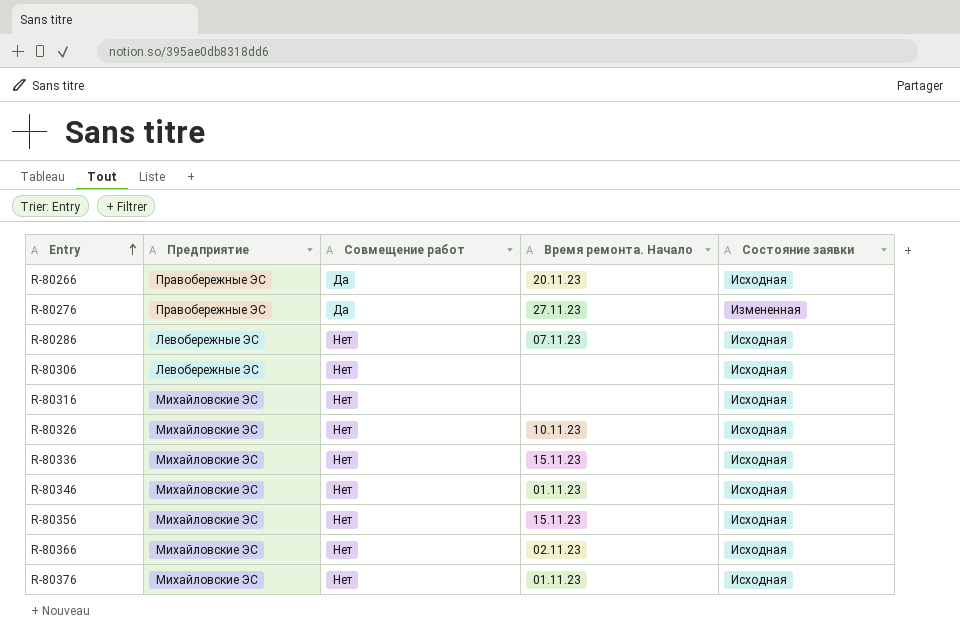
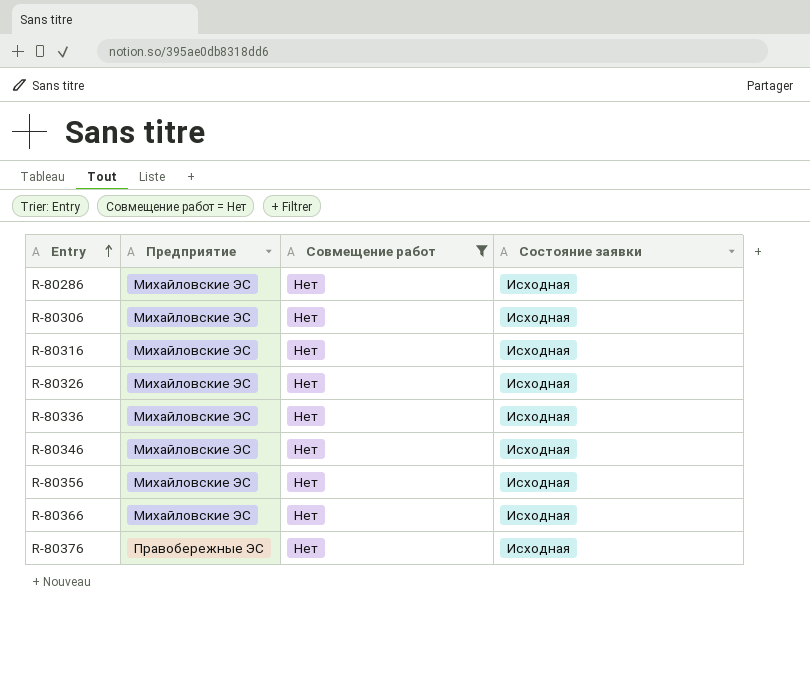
filter: none -> Совмещение работ = Нет
column Время ремонта. Начало | position: 4 -> none
R-80286 | Предприятие: Левобережные ЭС -> Михайловские ЭС
R-80306 | Предприятие: Левобережные ЭС -> Михайловские ЭС
R-80376 | Предприятие: Михайловские ЭС -> Правобережные ЭС

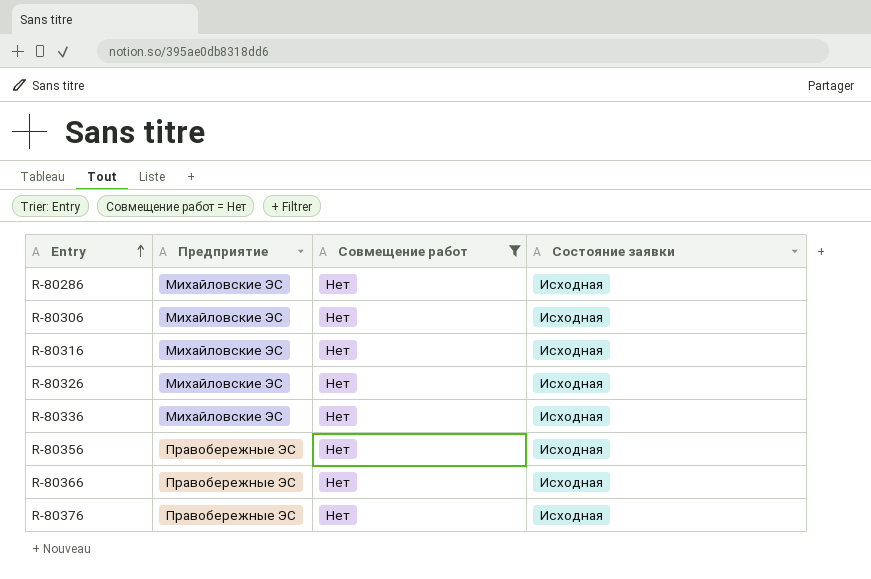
row R-80346: Михайловские ЭС | Нет | Исходная -> none
R-80356 | Предприятие: Михайловские ЭС -> Правобережные ЭС
R-80366 | Предприятие: Михайловские ЭС -> Правобережные ЭС

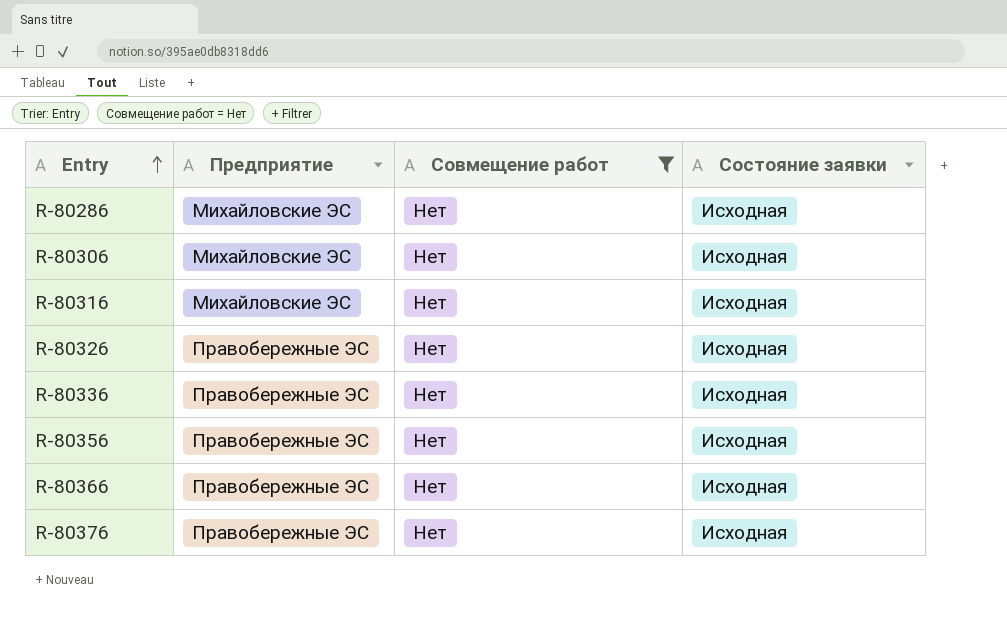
R-80326 | Предприятие: Михайловские ЭС -> Правобережные ЭС
R-80336 | Предприятие: Михайловские ЭС -> Правобережные ЭС

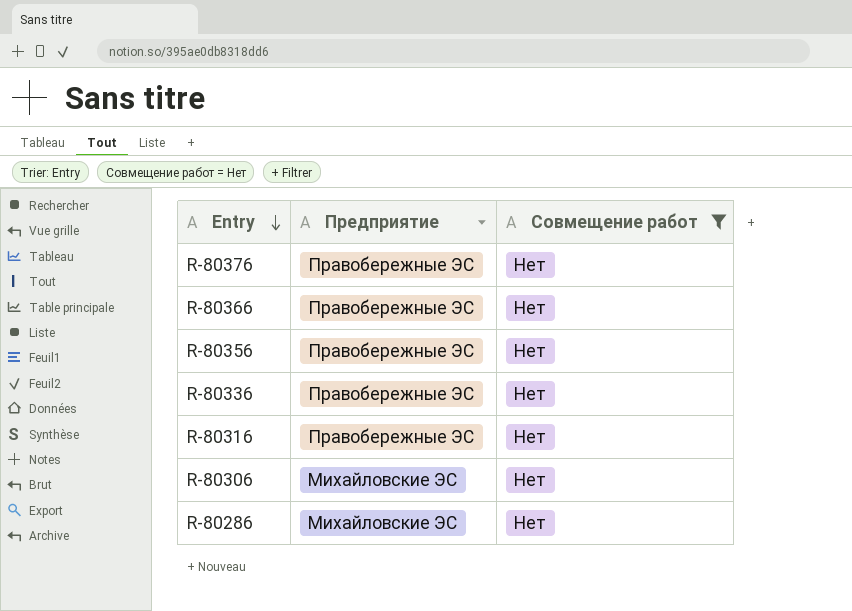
row order: Entry ascending -> Entry descending
column Состояние заявки | position: 4 -> none
row R-80326: Правобережные ЭС | Нет | Исходная -> none
R-80316 | Предприятие: Михайловские ЭС -> Правобережные ЭС

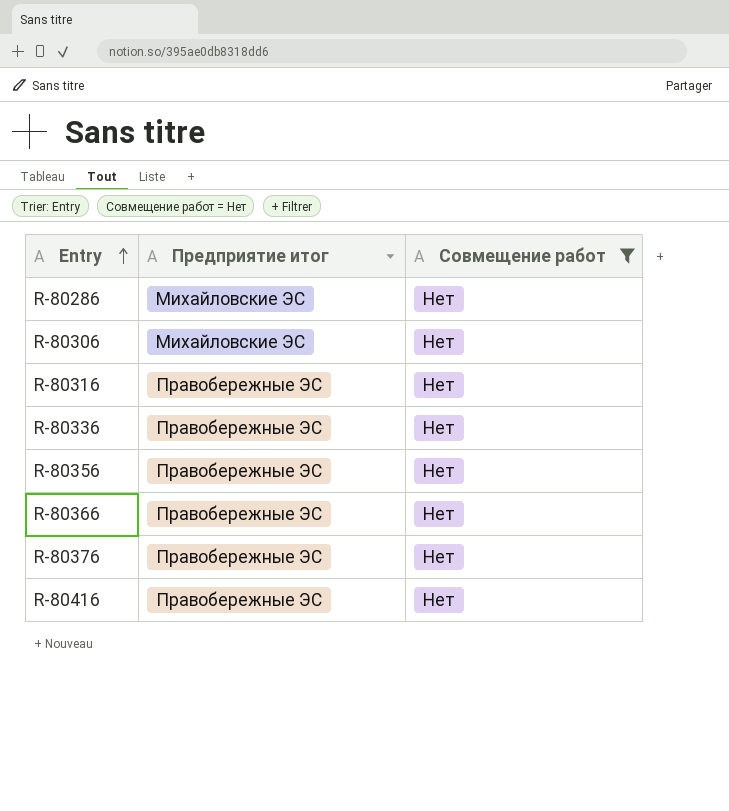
row order: Entry descending -> Entry ascending
column name: Предприятие -> Предприятие итог
row R-80416: none -> Правобережные ЭС | Нет

